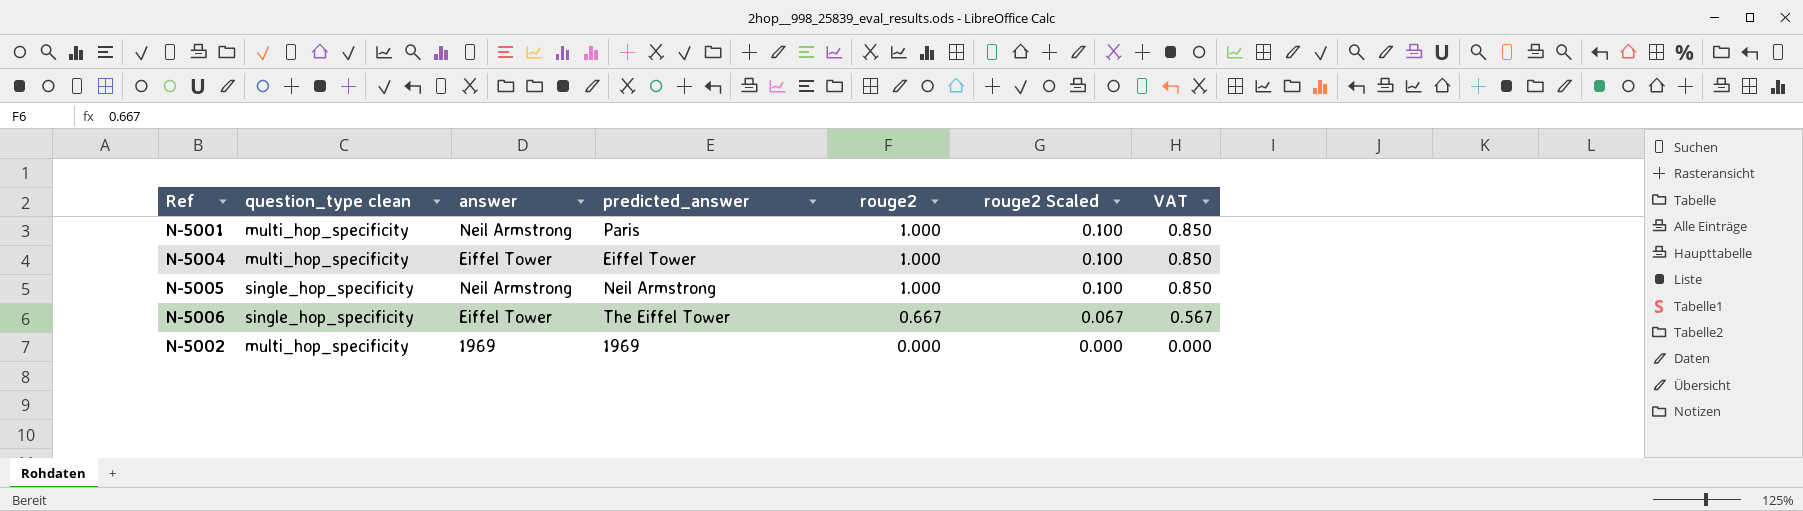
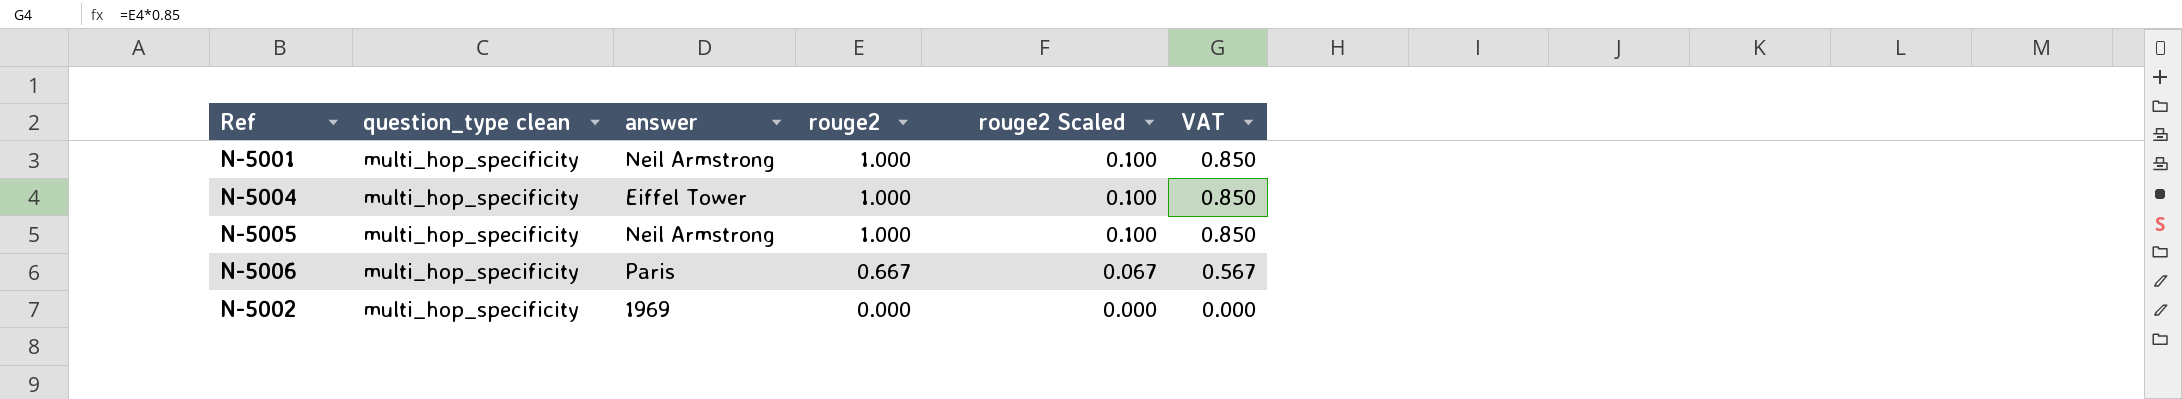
column predicted_answer | position: 4 -> none
N-5005 | question_type clean: single_hop_specificity -> multi_hop_specificity
N-5006 | question_type clean: single_hop_specificity -> multi_hop_specificity
N-5006 | answer: Eiffel Tower -> Paris

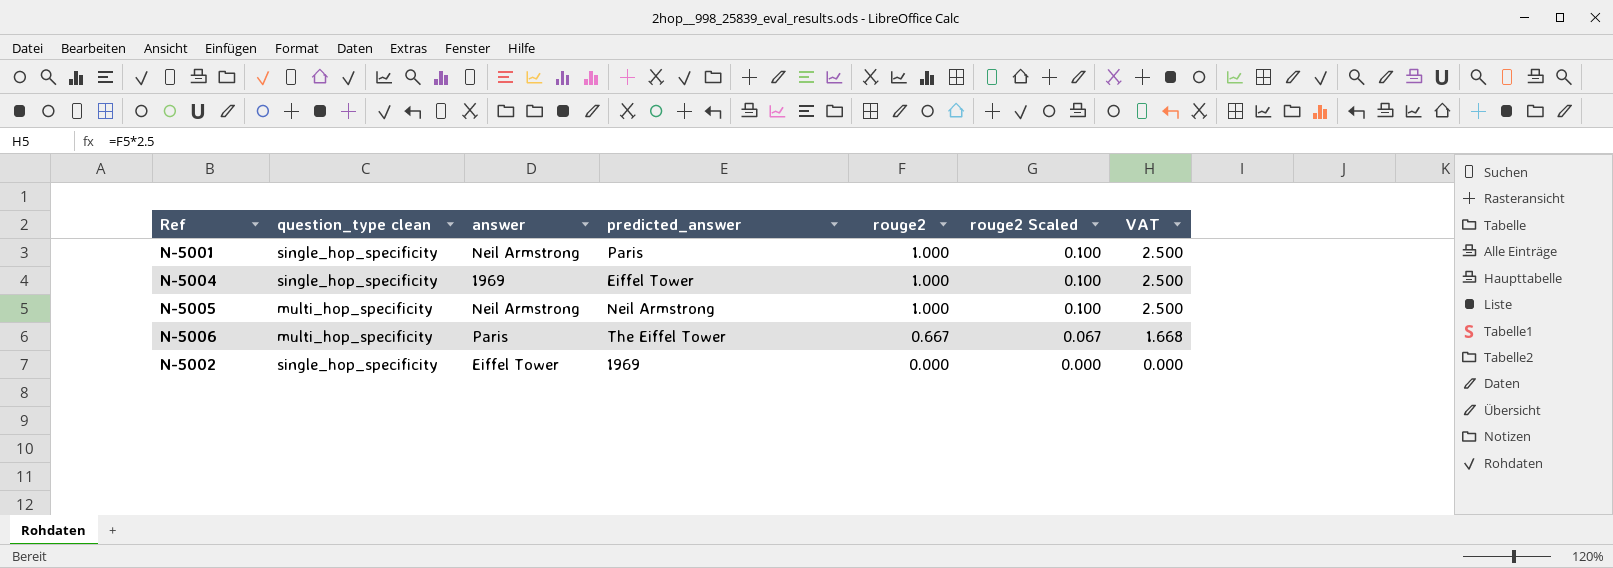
column predicted_answer | position: none -> 4
column VAT | formula: [rouge2] * 0.85 -> [rouge2] * 2.5
N-5001 | question_type clean: multi_hop_specificity -> single_hop_specificity
N-5004 | question_type clean: multi_hop_specificity -> single_hop_specificity
N-5004 | answer: Eiffel Tower -> 1969
N-5002 | question_type clean: multi_hop_specificity -> single_hop_specificity
N-5002 | answer: 1969 -> Eiffel Tower

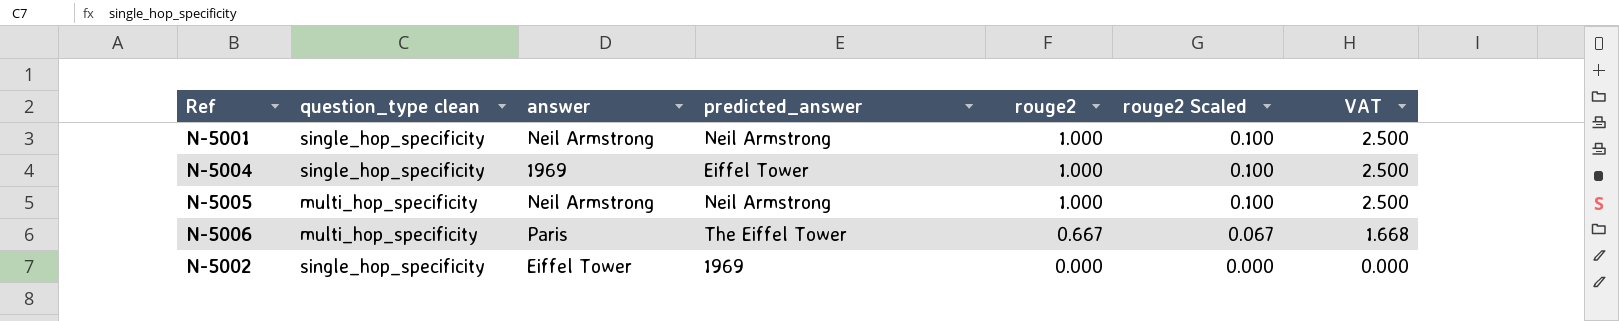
N-5001 | predicted_answer: Paris -> Neil Armstrong

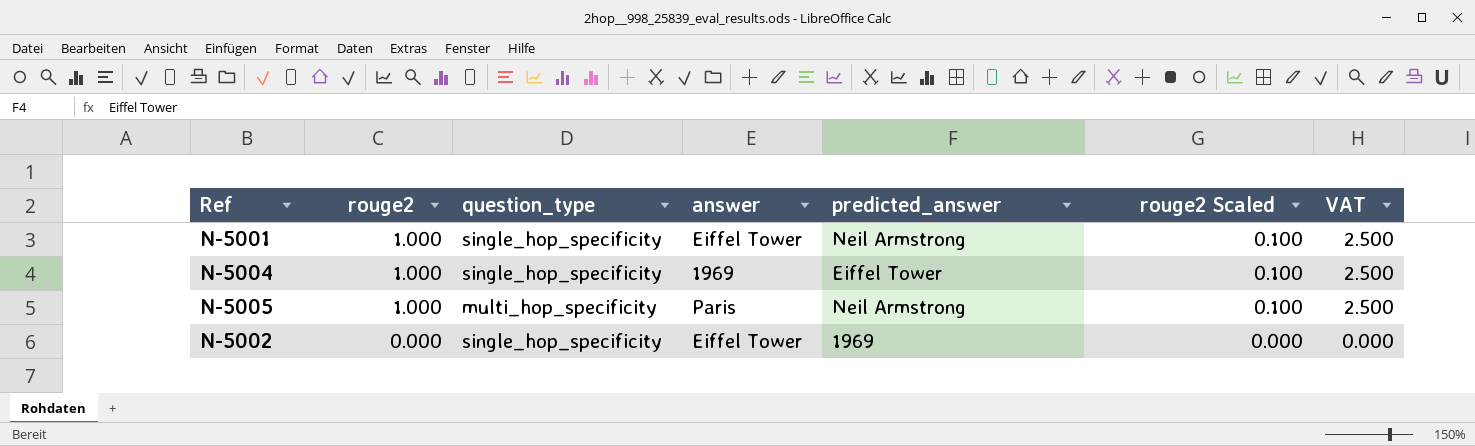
column rouge2 | position: 5 -> 2
column name: question_type clean -> question_type
row N-5006: multi_hop_specificity | Paris | The Eiffel Tower | 0.667 | 0.067 | 1.668 -> none
N-5001 | answer: Neil Armstrong -> Eiffel Tower
N-5005 | answer: Neil Armstrong -> Paris

